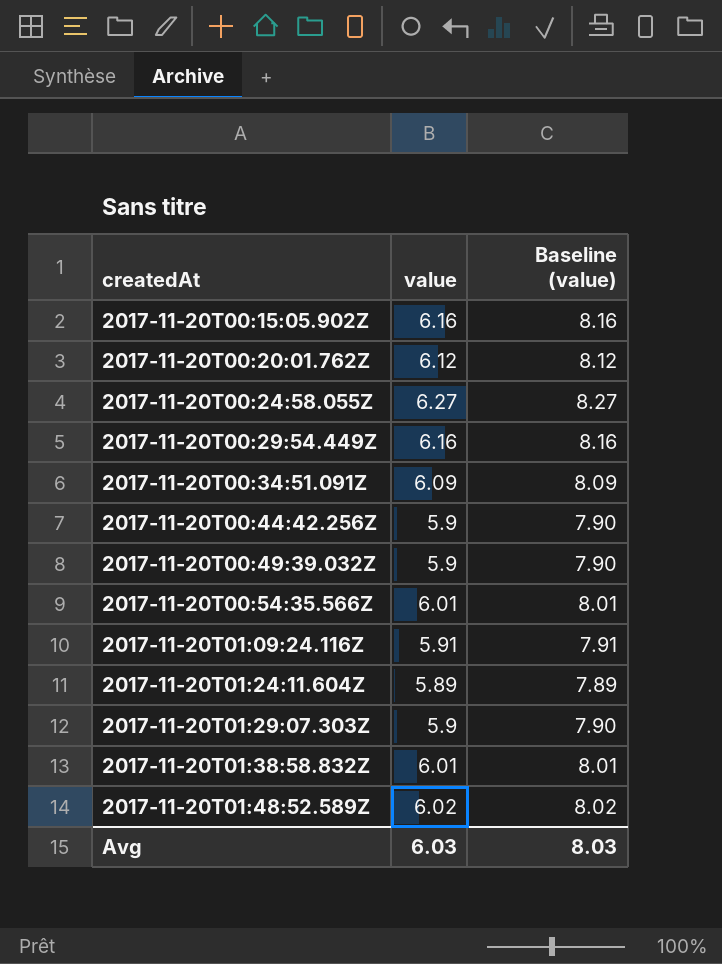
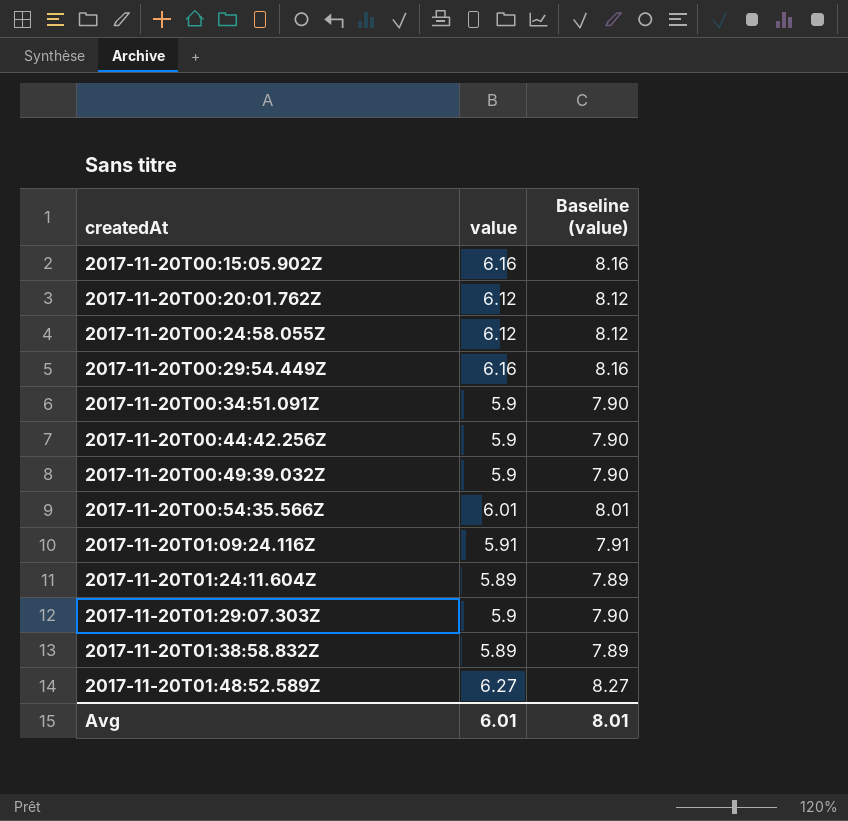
2017-11-20T00:24:58.055Z | value: 6.27 -> 6.12
2017-11-20T00:24:58.055Z | Baseline (value): 8.27 -> 8.12
2017-11-20T00:34:51.091Z | value: 6.09 -> 5.9
2017-11-20T00:34:51.091Z | Baseline (value): 8.09 -> 7.90
2017-11-20T01:38:58.832Z | value: 6.01 -> 5.89
2017-11-20T01:38:58.832Z | Baseline (value): 8.01 -> 7.89
2017-11-20T01:48:52.589Z | value: 6.02 -> 6.27
2017-11-20T01:48:52.589Z | Baseline (value): 8.02 -> 8.27
Avg | value: 6.03 -> 6.01
Avg | Baseline (value): 8.03 -> 8.01

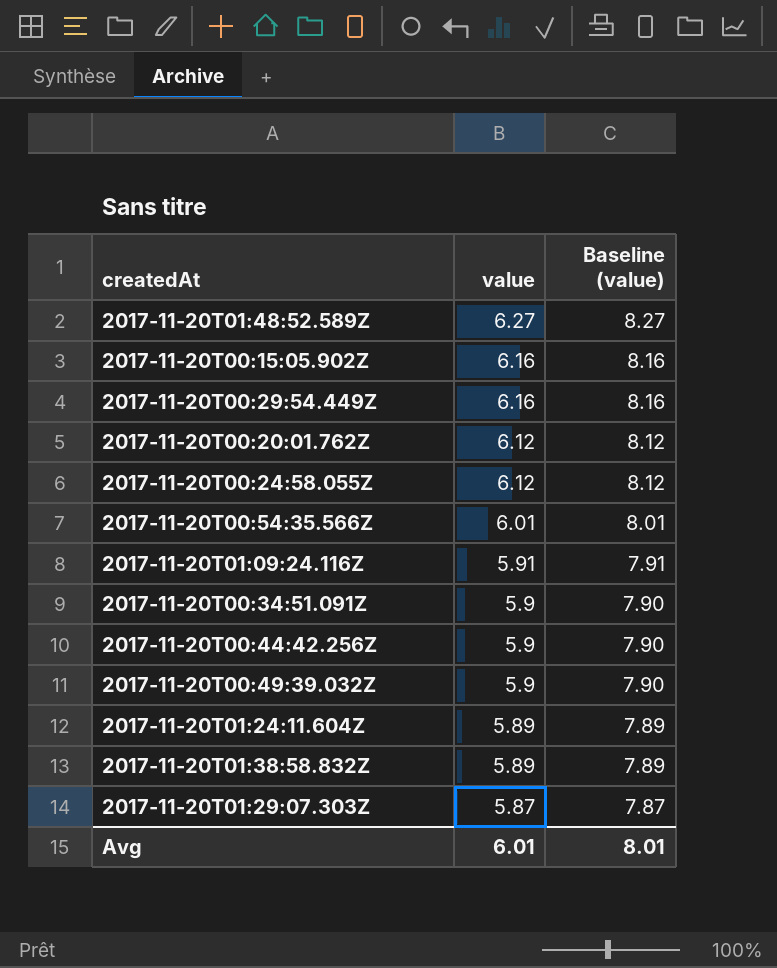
row order: createdAt ascending -> value descending
2017-11-20T01:29:07.303Z | value: 5.9 -> 5.87
2017-11-20T01:29:07.303Z | Baseline (value): 7.90 -> 7.87

